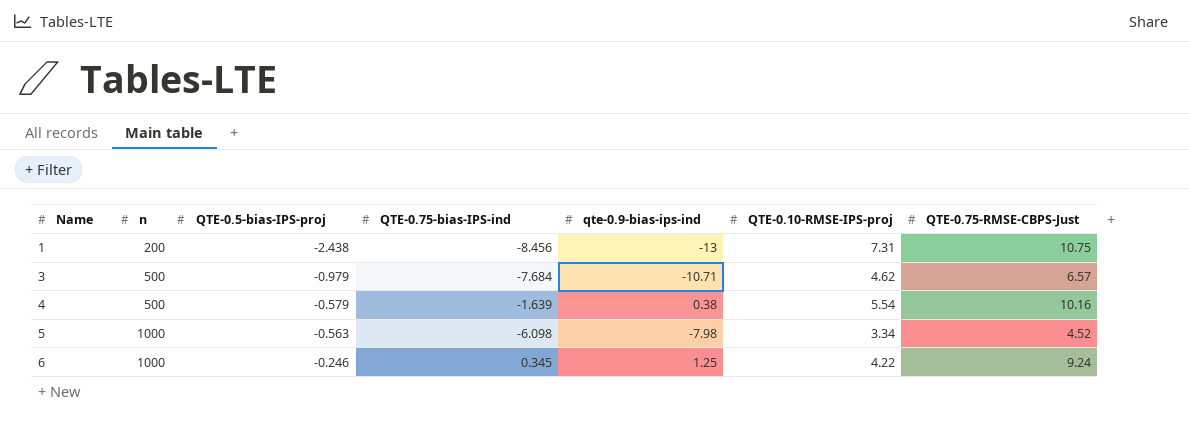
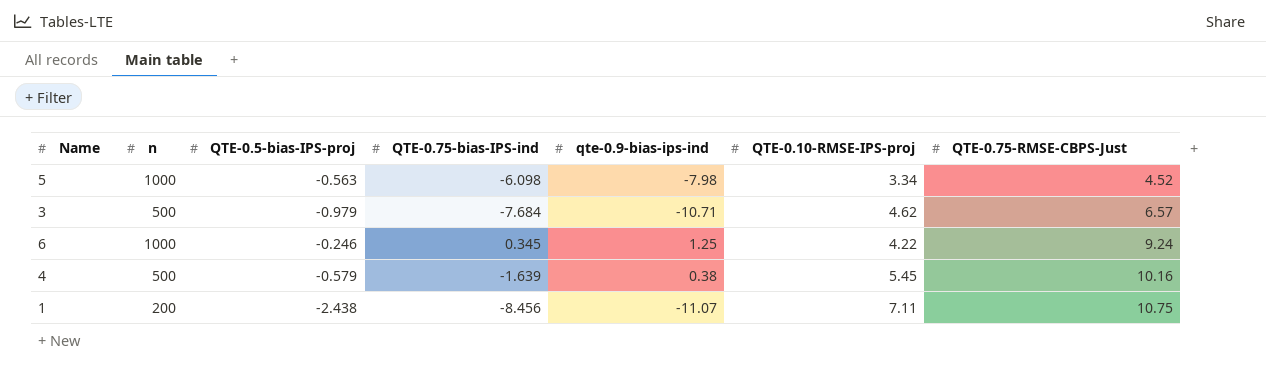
row order: Name ascending -> QTE-0.75-RMSE-CBPS-Just ascending
4 | QTE-0.10-RMSE-IPS-proj: 5.54 -> 5.45
1 | qte-0.9-bias-ips-ind: -13 -> -11.07
1 | QTE-0.10-RMSE-IPS-proj: 7.31 -> 7.11

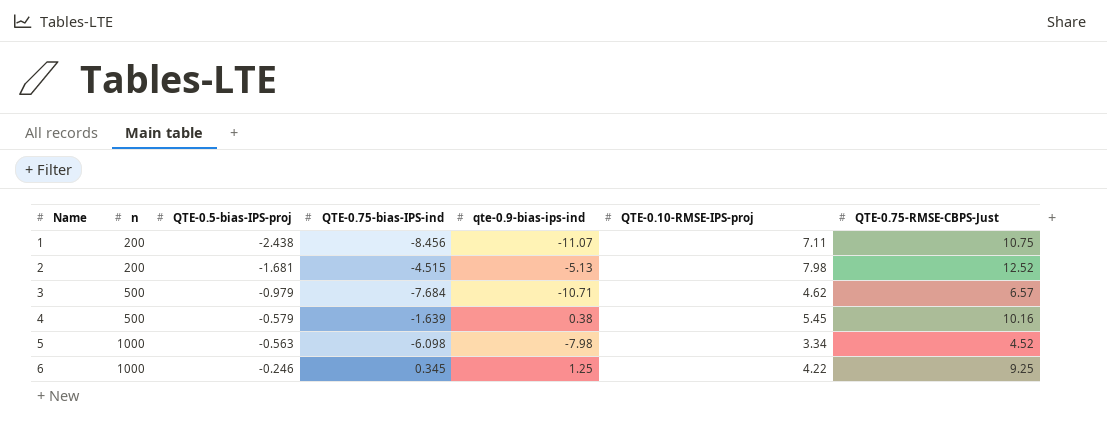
row order: QTE-0.75-RMSE-CBPS-Just ascending -> Name ascending
row 2: none -> 200 | -1.681 | -4.515 | -5.13 | 7.98 | 12.52
6 | QTE-0.75-RMSE-CBPS-Just: 9.24 -> 9.25

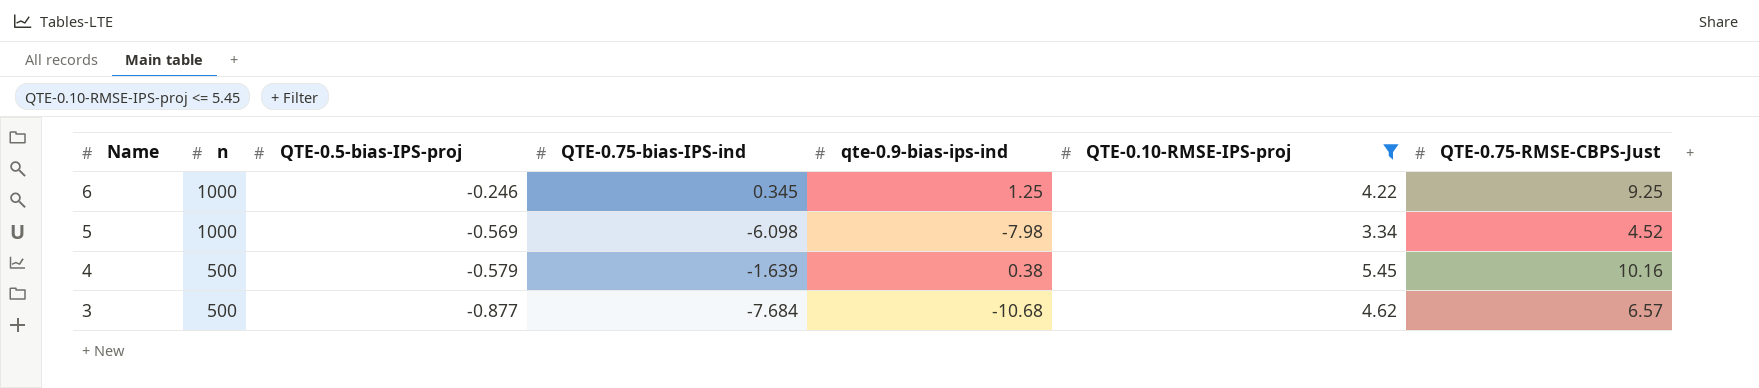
filter: none -> QTE-0.10-RMSE-IPS-proj <= 5.45
row order: Name ascending -> Name descending
5 | QTE-0.5-bias-IPS-proj: -0.563 -> -0.569
3 | QTE-0.5-bias-IPS-proj: -0.979 -> -0.877
3 | qte-0.9-bias-ips-ind: -10.71 -> -10.68

